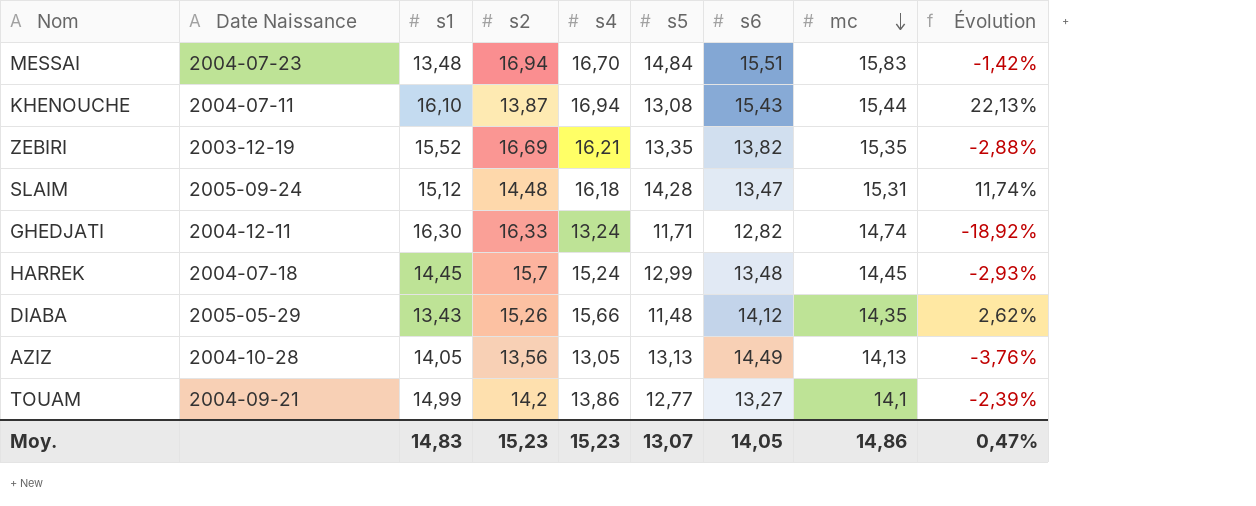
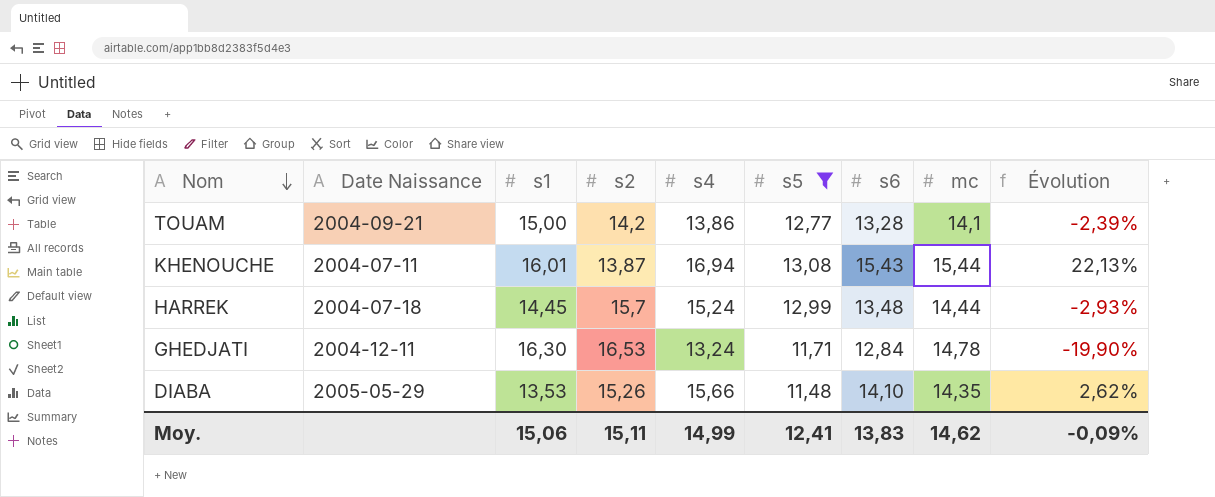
filter: none -> s5 <= 13,08
row order: mc descending -> Nom descending
TOUAM | s1: 14,99 -> 15,00
TOUAM | s6: 13,27 -> 13,28
KHENOUCHE | s1: 16,10 -> 16,01
HARREK | mc: 14,45 -> 14,44
GHEDJATI | s2: 16,33 -> 16,53
GHEDJATI | s6: 12,82 -> 12,84
GHEDJATI | mc: 14,74 -> 14,78
GHEDJATI | Évolution: -18,92% -> -19,90%
DIABA | s1: 13,43 -> 13,53
DIABA | s6: 14,12 -> 14,10
Moy. | s1: 14,83 -> 15,06
Moy. | s2: 15,23 -> 15,11
Moy. | s4: 15,23 -> 14,99
Moy. | s5: 13,07 -> 12,41
Moy. | s6: 14,05 -> 13,83
Moy. | mc: 14,86 -> 14,62
Moy. | Évolution: 0,47% -> -0,09%

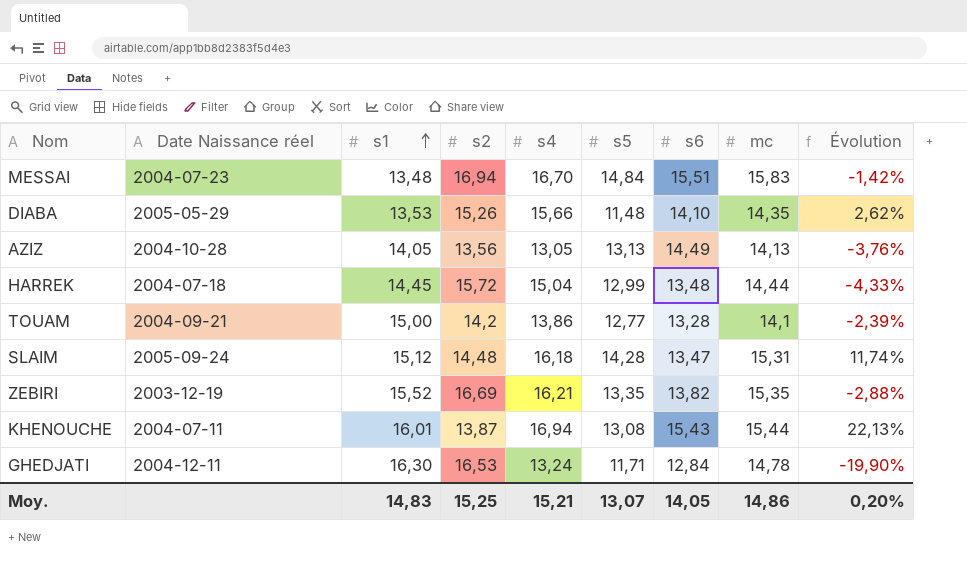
filter: s5 <= 13,08 -> none
row order: Nom descending -> s1 ascending
column name: Date Naissance -> Date Naissance réel
HARREK | s2: 15,7 -> 15,72
HARREK | s4: 15,24 -> 15,04
HARREK | Évolution: -2,93% -> -4,33%
Moy. | s1: 15,06 -> 14,83
Moy. | s2: 15,11 -> 15,25
Moy. | s4: 14,99 -> 15,21
Moy. | s5: 12,41 -> 13,07
Moy. | s6: 13,83 -> 14,05
Moy. | mc: 14,62 -> 14,86
Moy. | Évolution: -0,09% -> 0,20%

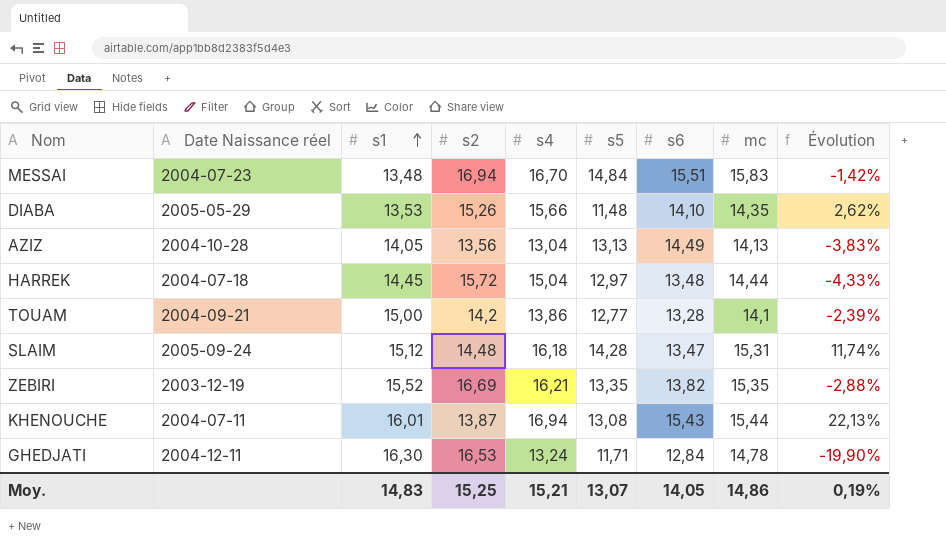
AZIZ | s4: 13,05 -> 13,04
AZIZ | Évolution: -3,76% -> -3,83%
HARREK | s5: 12,99 -> 12,97
Moy. | Évolution: 0,20% -> 0,19%

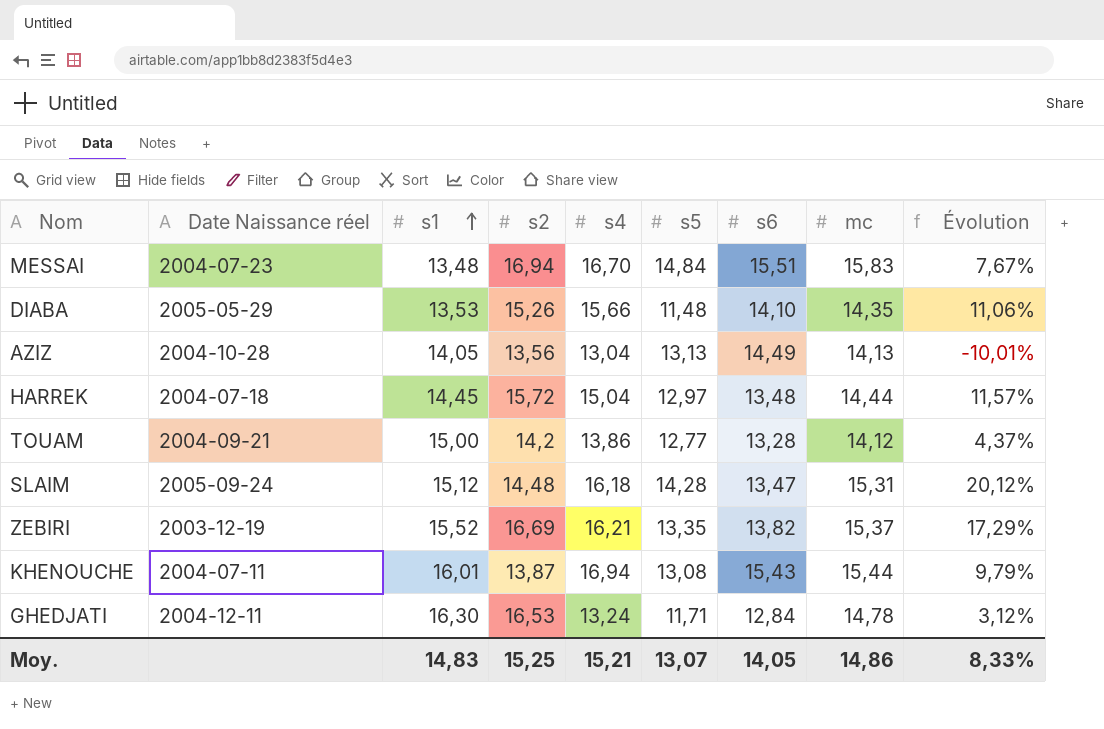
column Évolution | formula: ([s4] - [s2]) / [s2] -> ([s4] - [s6]) / [s6]
TOUAM | mc: 14,1 -> 14,12
ZEBIRI | mc: 15,35 -> 15,37
Moy. | Évolution: 0,19% -> 8,33%

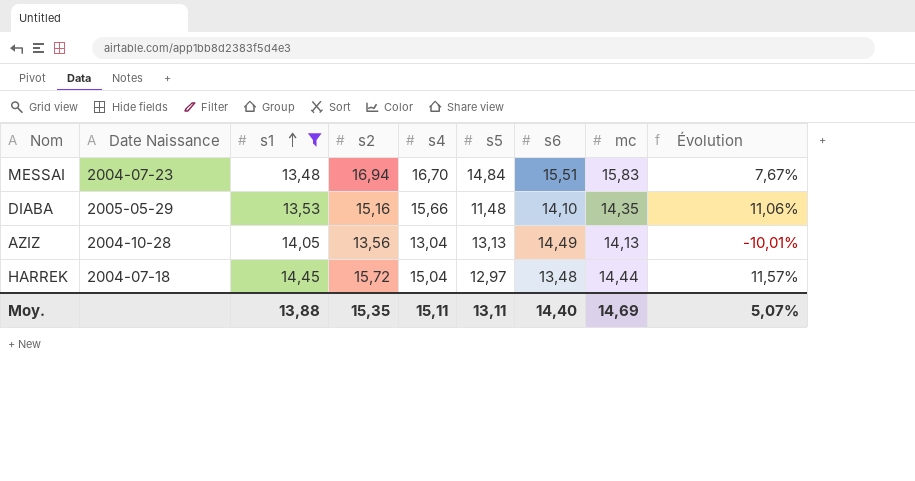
filter: none -> s1 <= 14,45
column name: Date Naissance réel -> Date Naissance
DIABA | s2: 15,26 -> 15,16
Moy. | s1: 14,83 -> 13,88
Moy. | s2: 15,25 -> 15,35
Moy. | s4: 15,21 -> 15,11
Moy. | s5: 13,07 -> 13,11
Moy. | s6: 14,05 -> 14,40
Moy. | mc: 14,86 -> 14,69
Moy. | Évolution: 8,33% -> 5,07%

